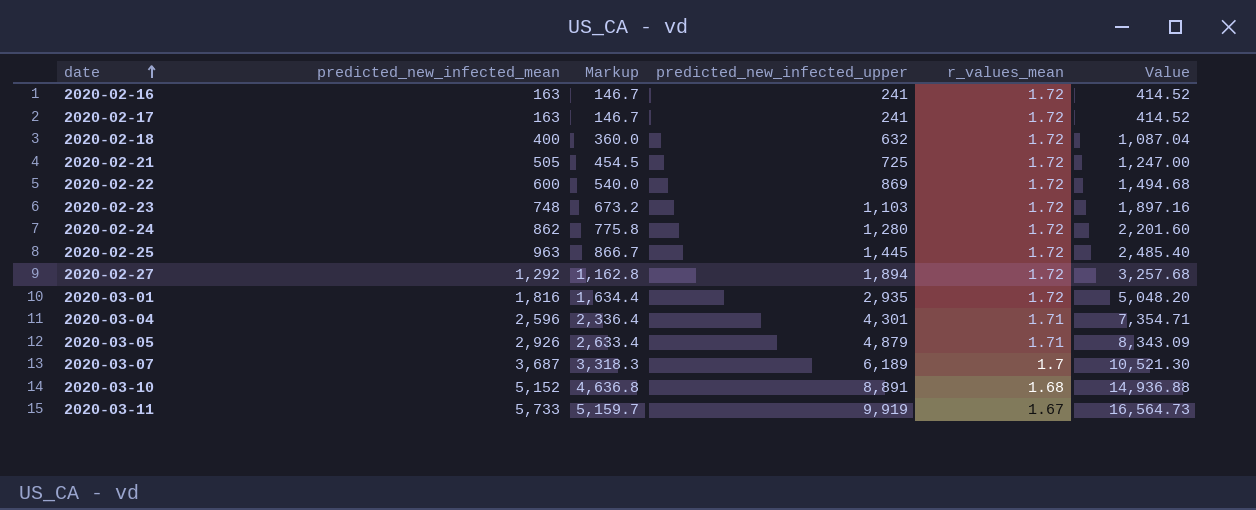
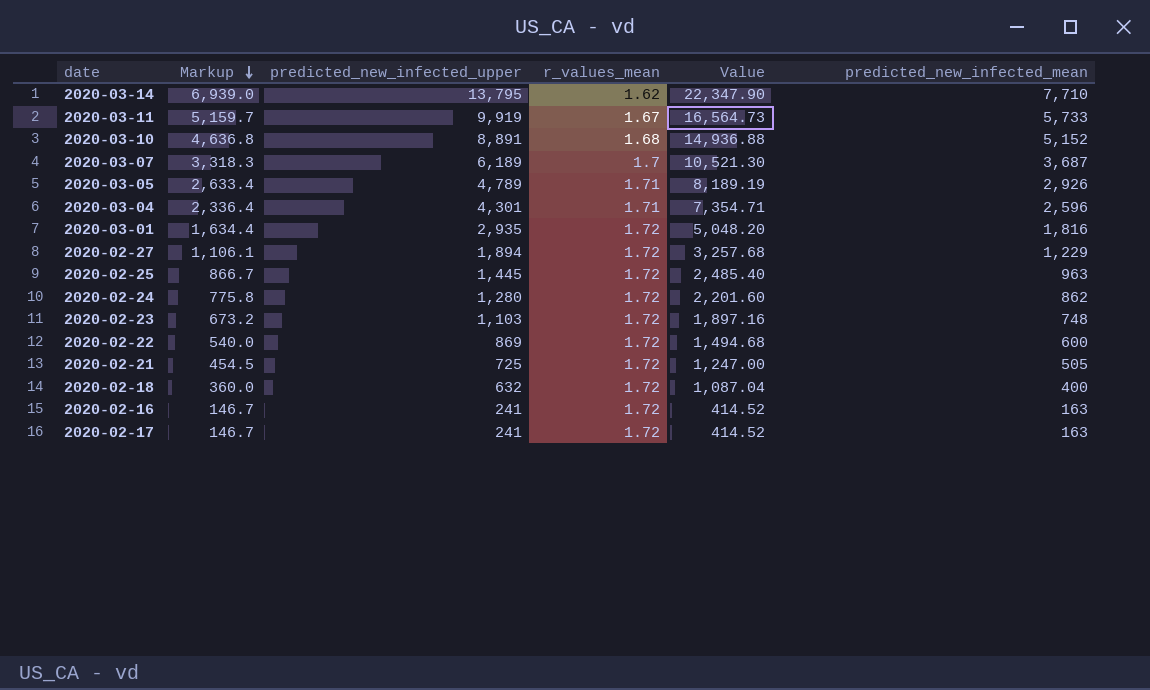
row order: date ascending -> Markup descending
column predicted_new_infected_mean | position: 2 -> 6
row 2020-03-14: none -> 6,939.0 | 13,795 | 1.62 | 22,347.90 | 7,710
2020-03-05 | predicted_new_infected_upper: 4,879 -> 4,789
2020-03-05 | Value: 8,343.09 -> 8,189.19
2020-02-27 | Markup: 1,162.8 -> 1,106.1
2020-02-27 | predicted_new_infected_mean: 1,292 -> 1,229

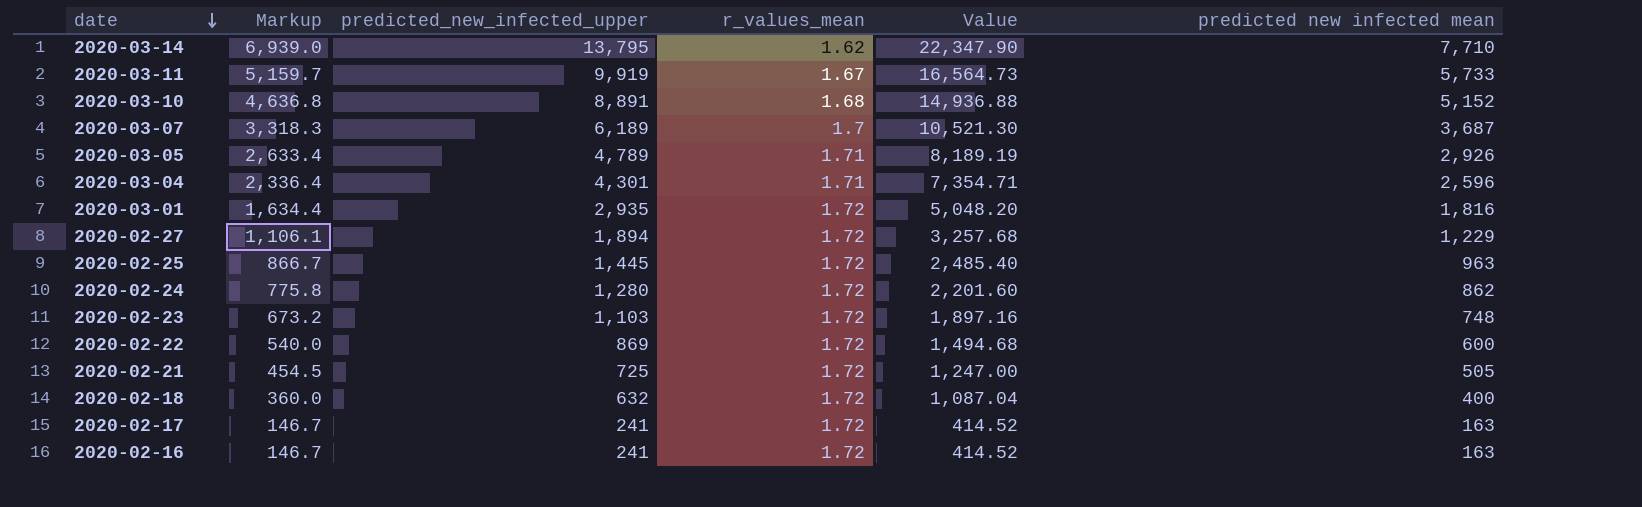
row order: Markup descending -> date descending
column name: predicted_new_infected_mean -> predicted new infected mean

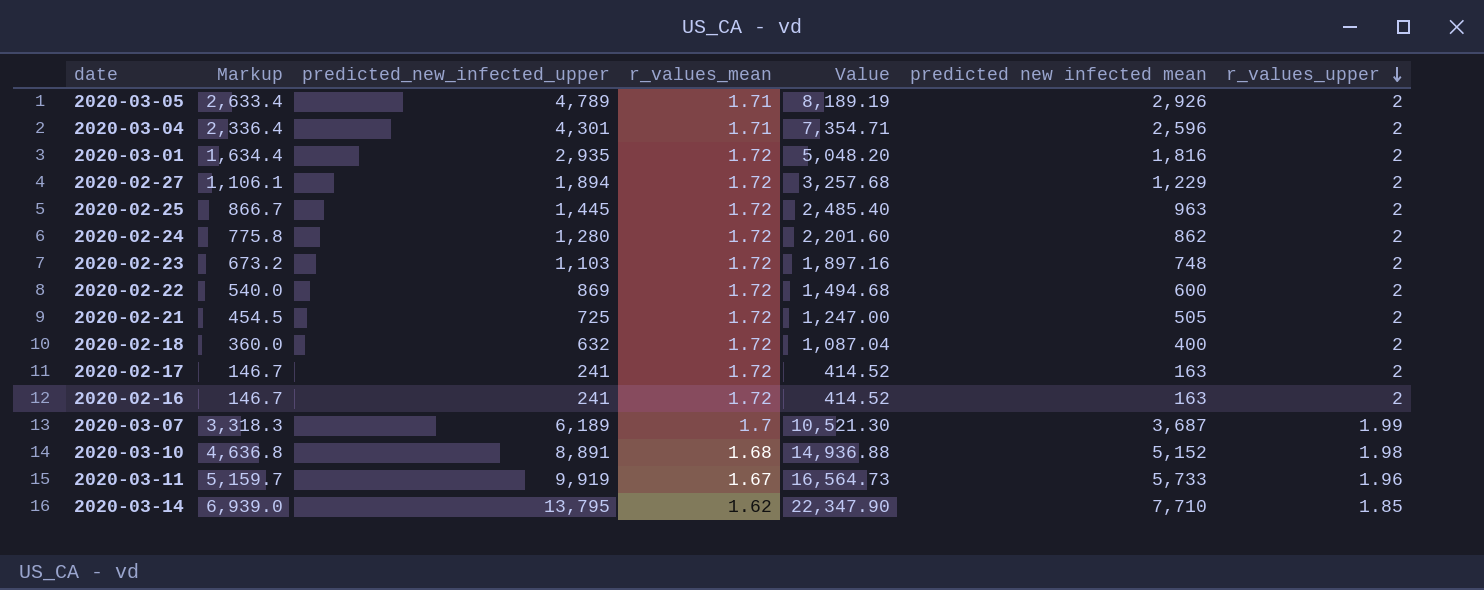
row order: date descending -> r_values_upper descending
column r_values_upper | position: none -> 7

